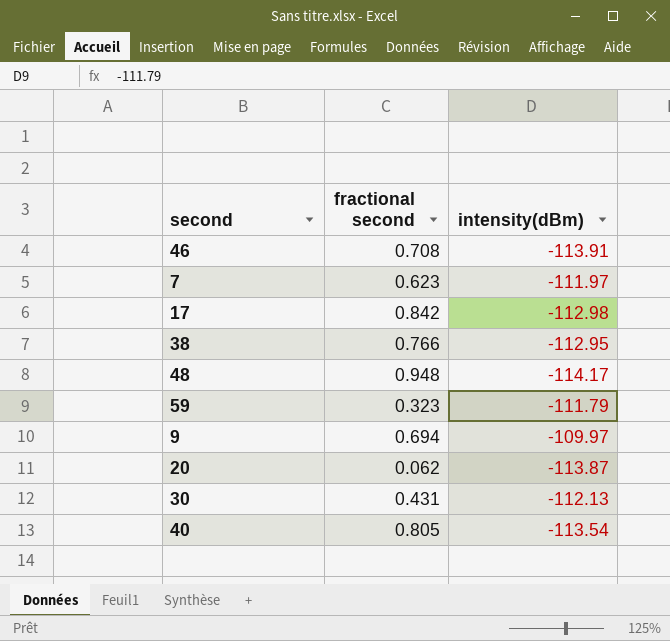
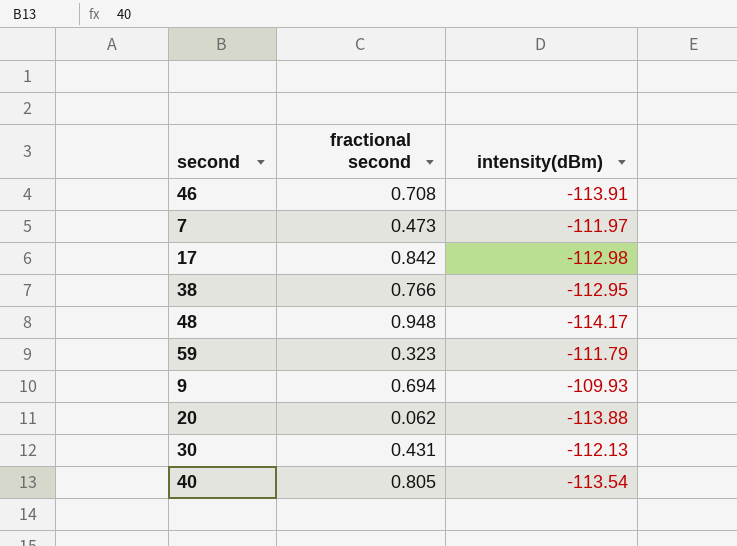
7 | fractional second: 0.623 -> 0.473
9 | intensity(dBm): -109.97 -> -109.93
20 | intensity(dBm): -113.87 -> -113.88

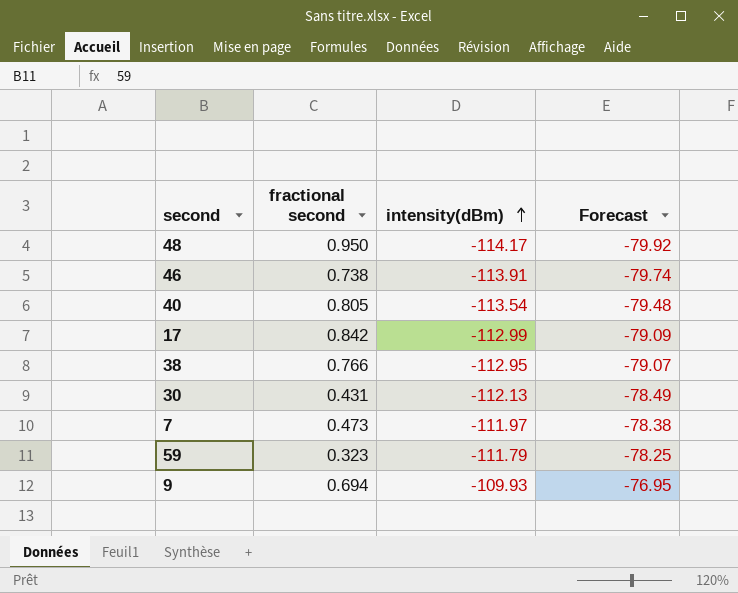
row order: none -> intensity(dBm) ascending
column Forecast | formula: none -> [intensity(dBm)] * 0.7
row 20: 0.062 | -113.88 -> none
48 | fractional second: 0.948 -> 0.950
46 | fractional second: 0.708 -> 0.738
17 | intensity(dBm): -112.98 -> -112.99

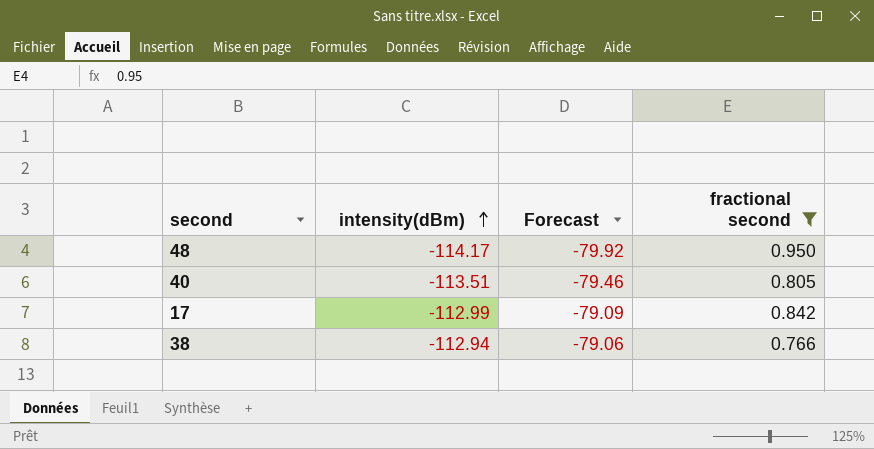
filter: none -> fractional second >= 0.766
column fractional second | position: 2 -> 4
40 | intensity(dBm): -113.54 -> -113.51
40 | Forecast: -79.48 -> -79.46
38 | intensity(dBm): -112.95 -> -112.94
38 | Forecast: -79.07 -> -79.06

